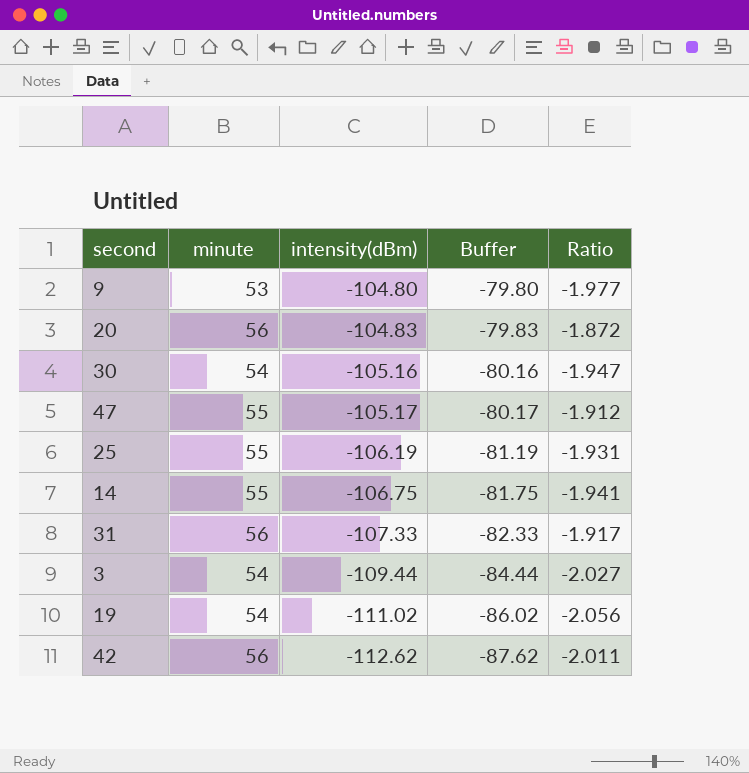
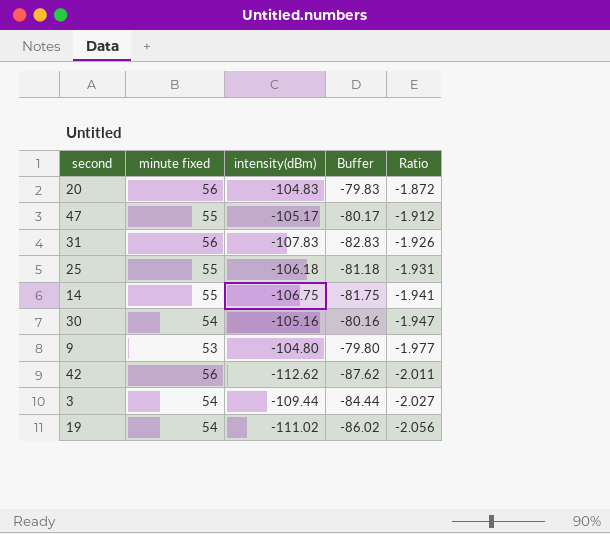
row order: intensity(dBm) descending -> Ratio descending
column name: minute -> minute fixed
31 | intensity(dBm): -107.33 -> -107.83
31 | Buffer: -82.33 -> -82.83
31 | Ratio: -1.917 -> -1.926
25 | intensity(dBm): -106.19 -> -106.18
25 | Buffer: -81.19 -> -81.18

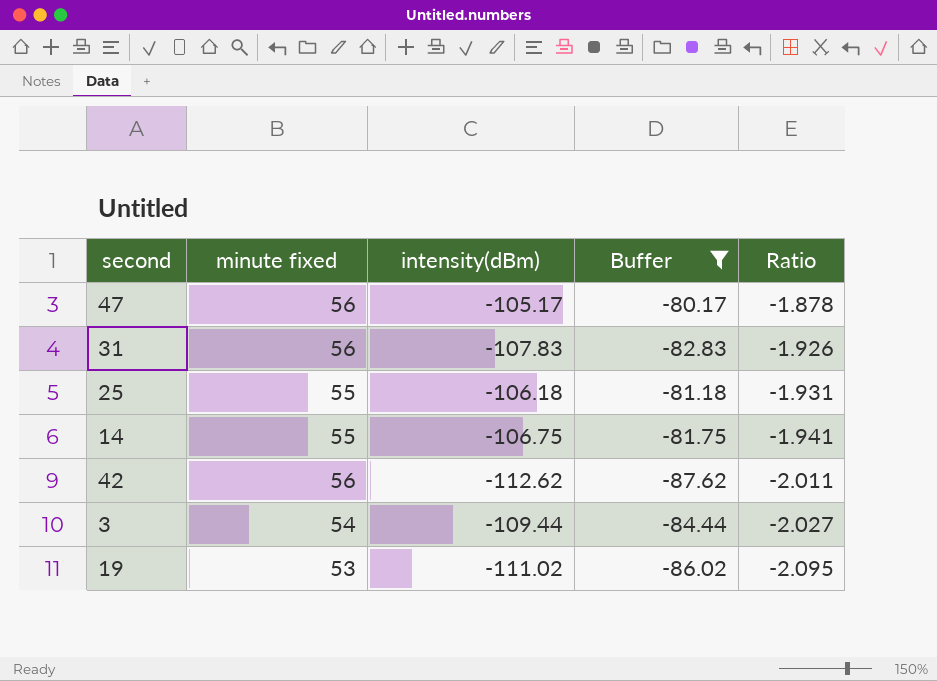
filter: none -> Buffer <= -80.17
47 | minute fixed: 55 -> 56
47 | Ratio: -1.912 -> -1.878
19 | minute fixed: 54 -> 53
19 | Ratio: -2.056 -> -2.095

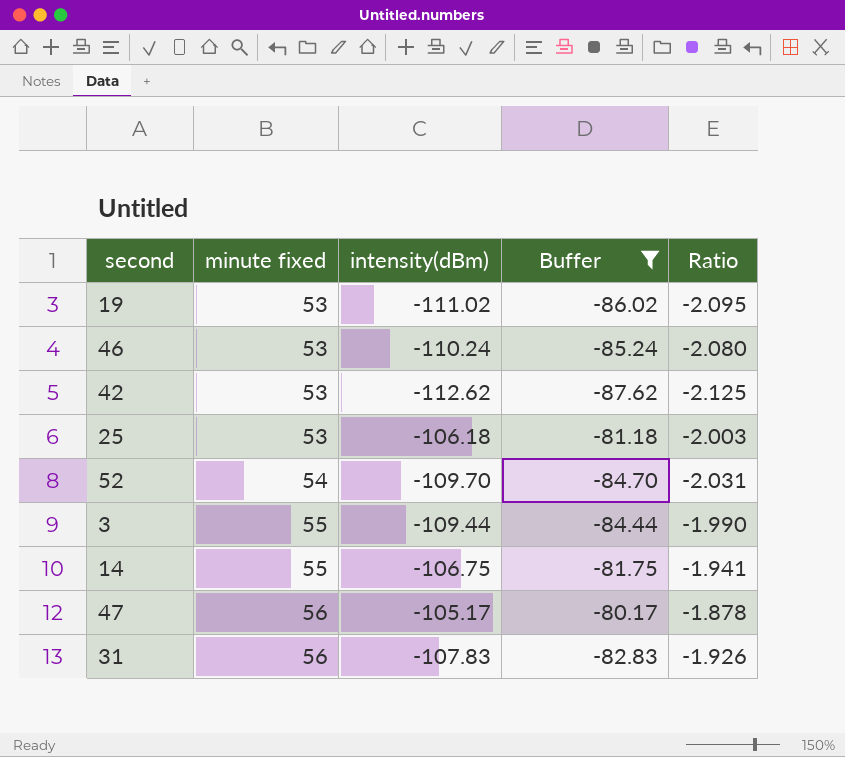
row order: Ratio descending -> minute fixed ascending
row 46: none -> 53 | -110.24 | -85.24 | -2.080
42 | minute fixed: 56 -> 53
42 | Ratio: -2.011 -> -2.125
25 | minute fixed: 55 -> 53
25 | Ratio: -1.931 -> -2.003
row 52: none -> 54 | -109.70 | -84.70 | -2.031
3 | minute fixed: 54 -> 55
3 | Ratio: -2.027 -> -1.990

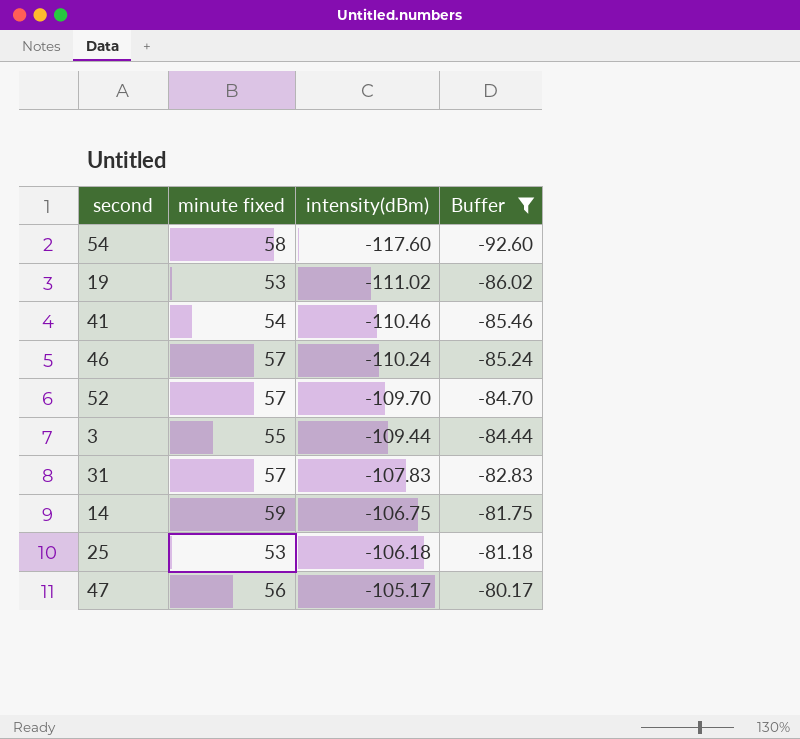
row order: minute fixed ascending -> intensity(dBm) ascending
column Ratio | formula: [intensity(dBm)] / [minute fixed] -> none
row 42: 53 | -112.62 | -87.62 | -2.125 -> none
row 54: none -> 58 | -117.60 | -92.60
row 41: none -> 54 | -110.46 | -85.46
46 | minute fixed: 53 -> 57
52 | minute fixed: 54 -> 57
31 | minute fixed: 56 -> 57
14 | minute fixed: 55 -> 59

